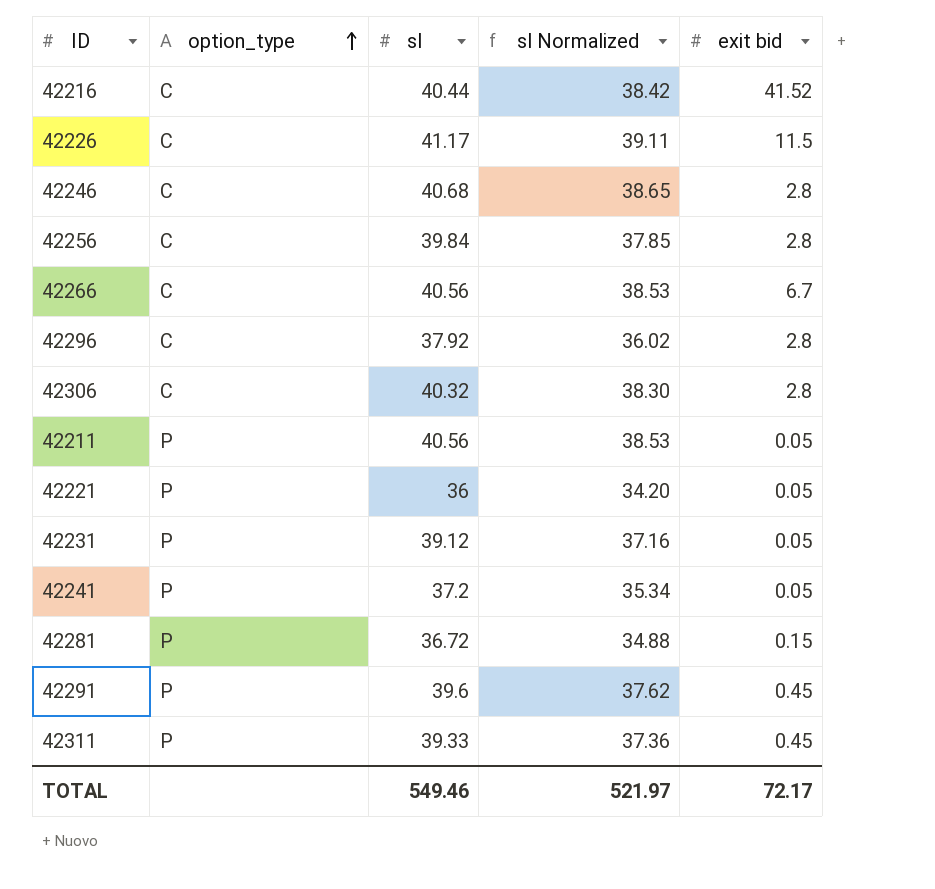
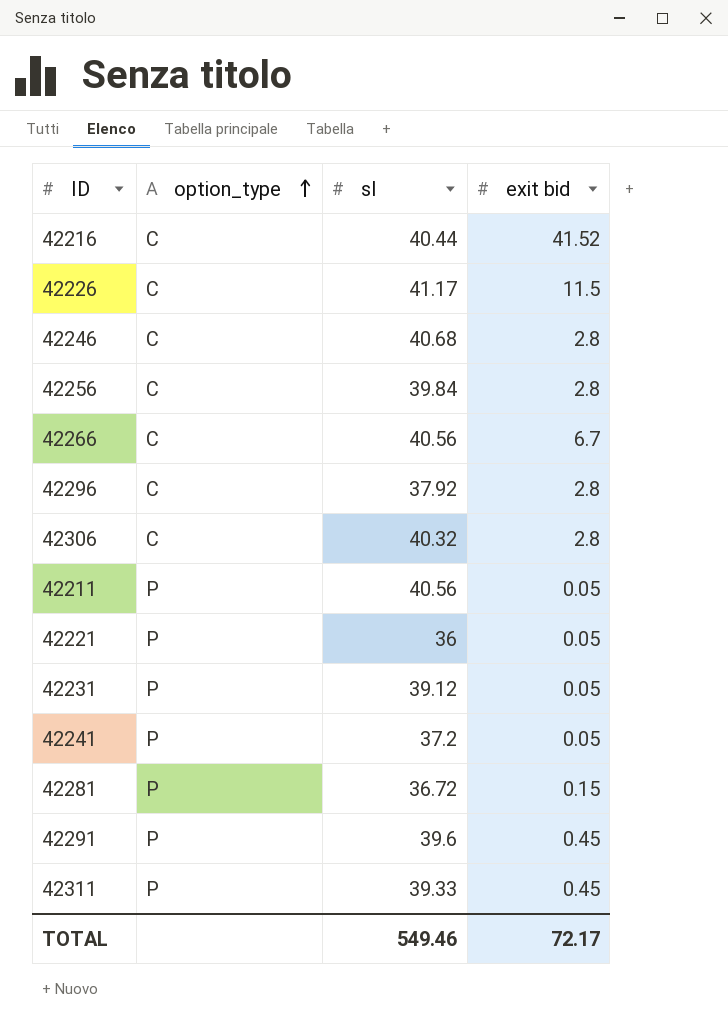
column sl Normalized | formula: [sl] * 0.95 -> none

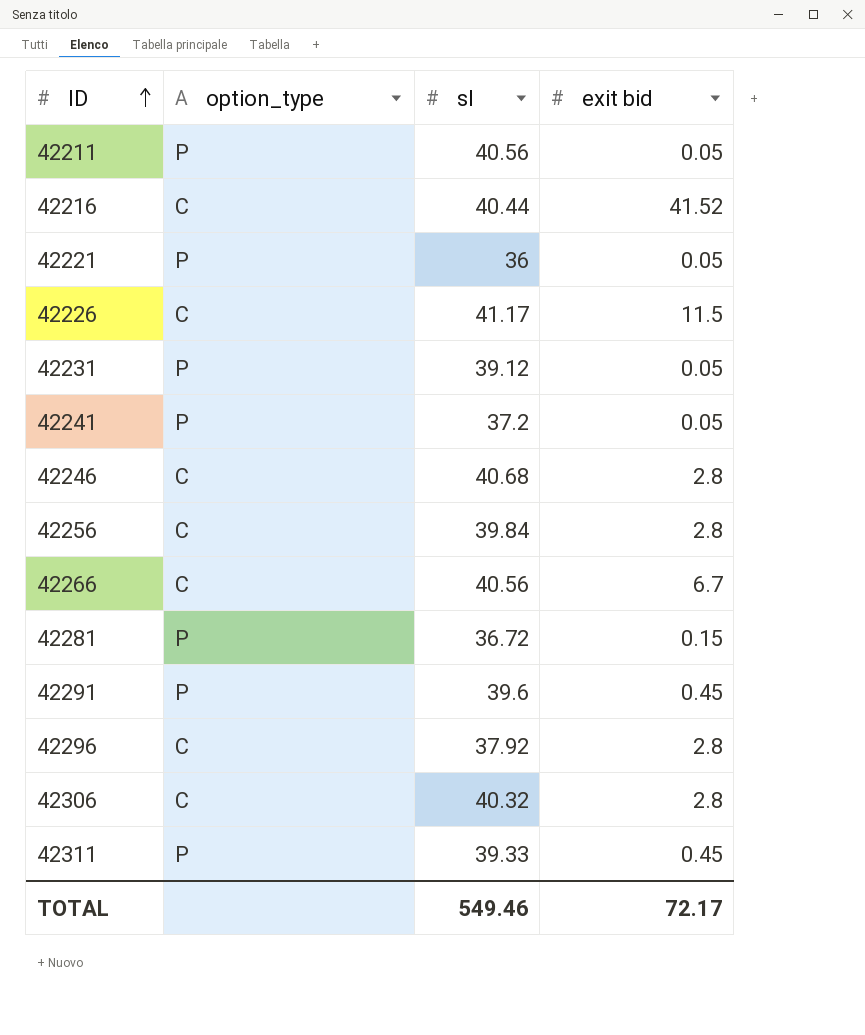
row order: option_type ascending -> ID ascending

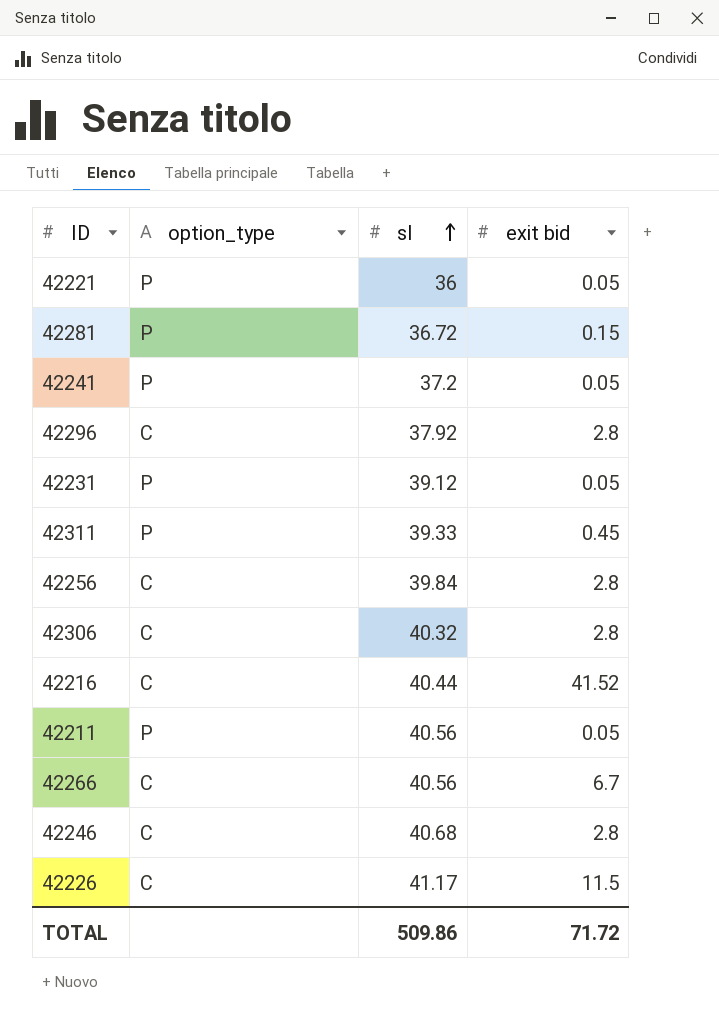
row order: ID ascending -> sl ascending
row 42291: P | 39.6 | 0.45 -> none
TOTAL | sl: 549.46 -> 509.86
TOTAL | exit bid: 72.17 -> 71.72

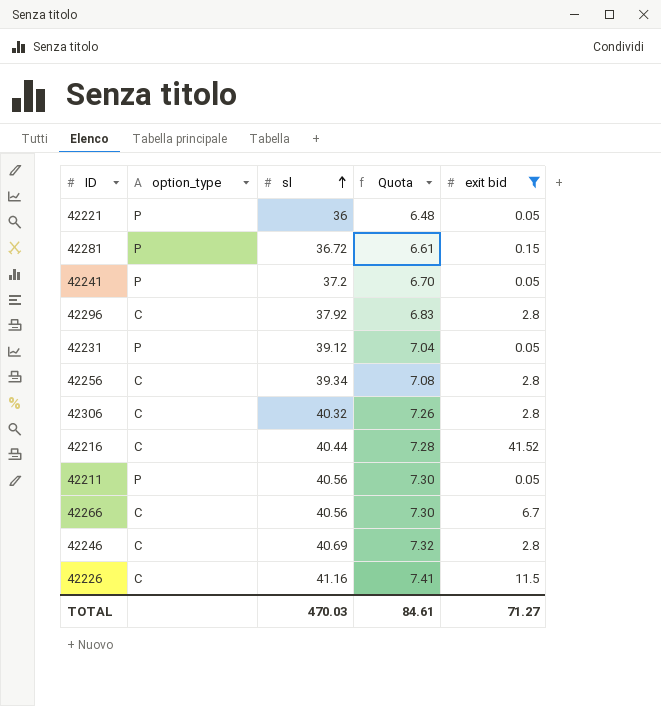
filter: none -> exit bid != 0.45
column Quota | formula: none -> [sl] * 0.18
42256 | sl: 39.84 -> 39.34
42246 | sl: 40.68 -> 40.69
42226 | sl: 41.17 -> 41.16
TOTAL | sl: 509.86 -> 470.03
TOTAL | exit bid: 71.72 -> 71.27

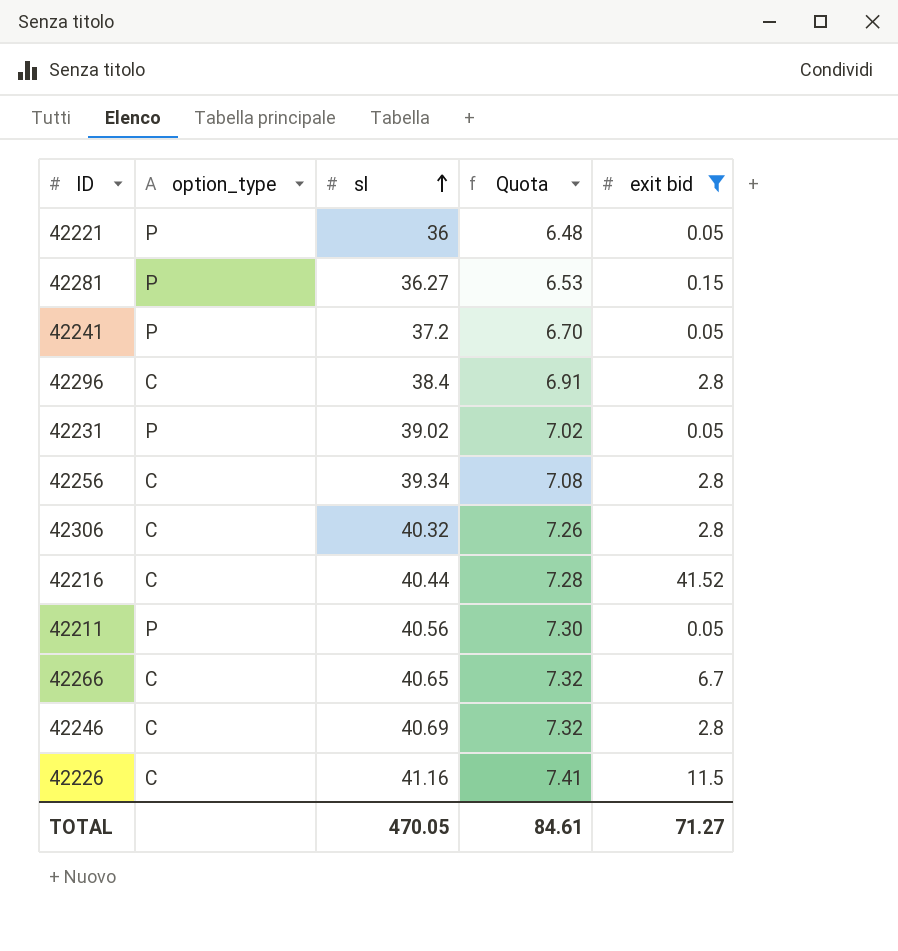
42281 | sl: 36.72 -> 36.27
42281 | Quota: 6.61 -> 6.53
42296 | sl: 37.92 -> 38.4
42296 | Quota: 6.83 -> 6.91
42231 | sl: 39.12 -> 39.02
42231 | Quota: 7.04 -> 7.02
42266 | sl: 40.56 -> 40.65
42266 | Quota: 7.30 -> 7.32
TOTAL | sl: 470.03 -> 470.05

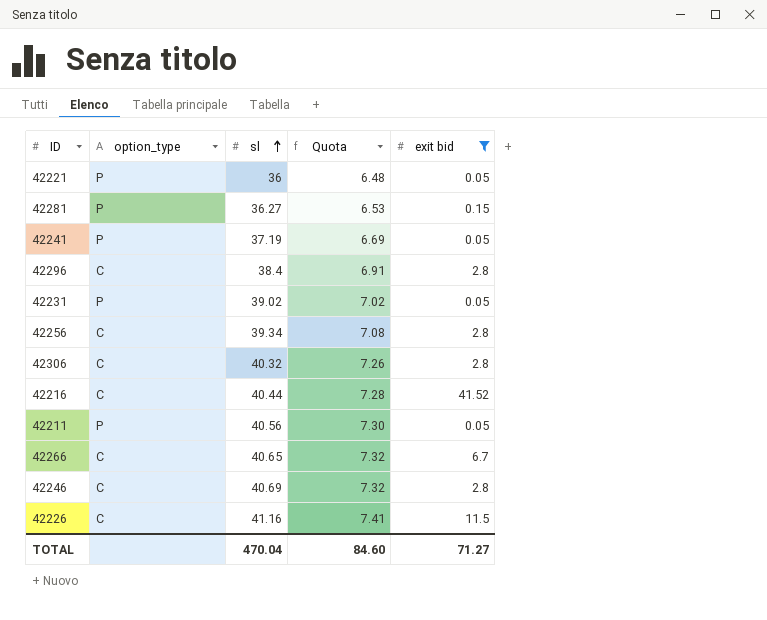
42241 | sl: 37.2 -> 37.19
42241 | Quota: 6.70 -> 6.69
TOTAL | sl: 470.05 -> 470.04
TOTAL | Quota: 84.61 -> 84.60

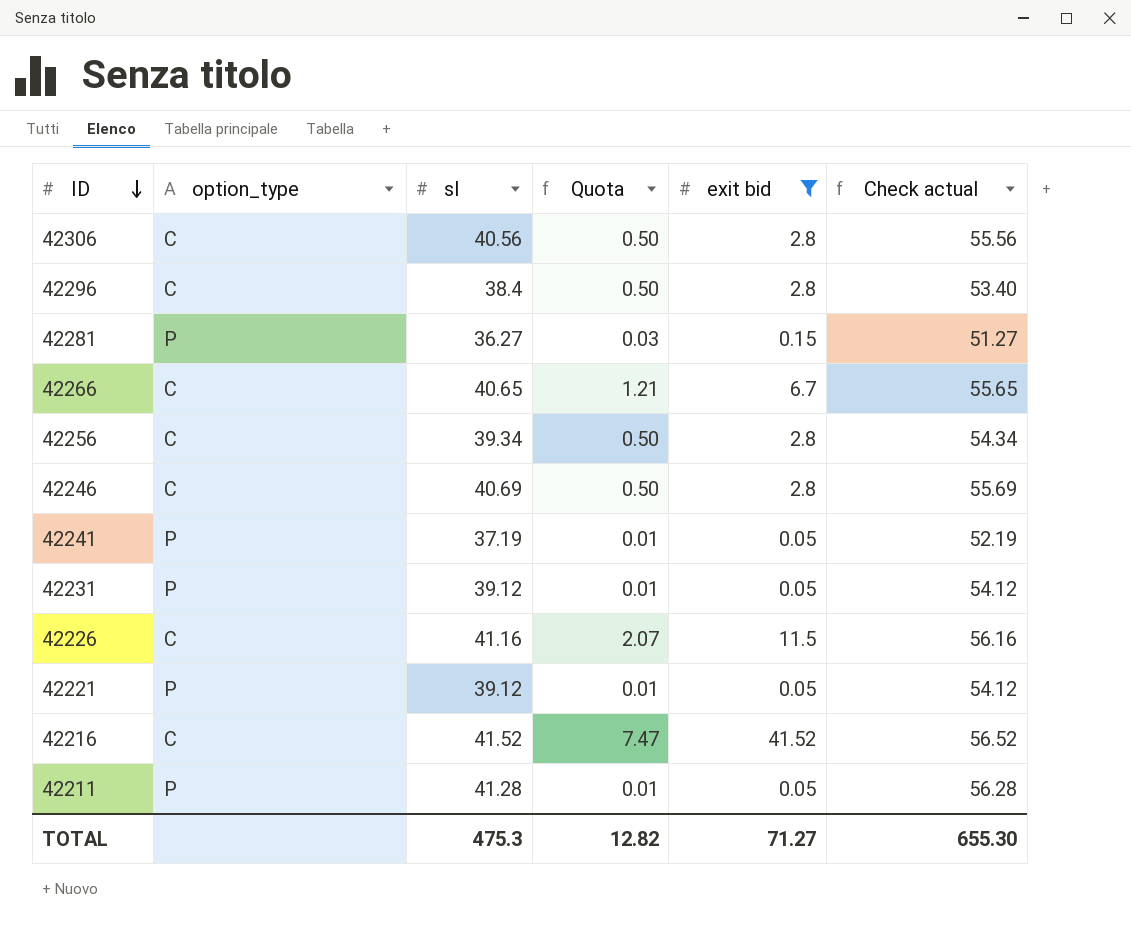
row order: sl ascending -> ID descending
column Quota | formula: [sl] * 0.18 -> [exit bid] * 0.18
column Check actual | formula: none -> [sl] + 15
42306 | sl: 40.32 -> 40.56
42231 | sl: 39.02 -> 39.12
42221 | sl: 36 -> 39.12
42216 | sl: 40.44 -> 41.52
42211 | sl: 40.56 -> 41.28
TOTAL | sl: 470.04 -> 475.3
TOTAL | Quota: 84.60 -> 12.82

